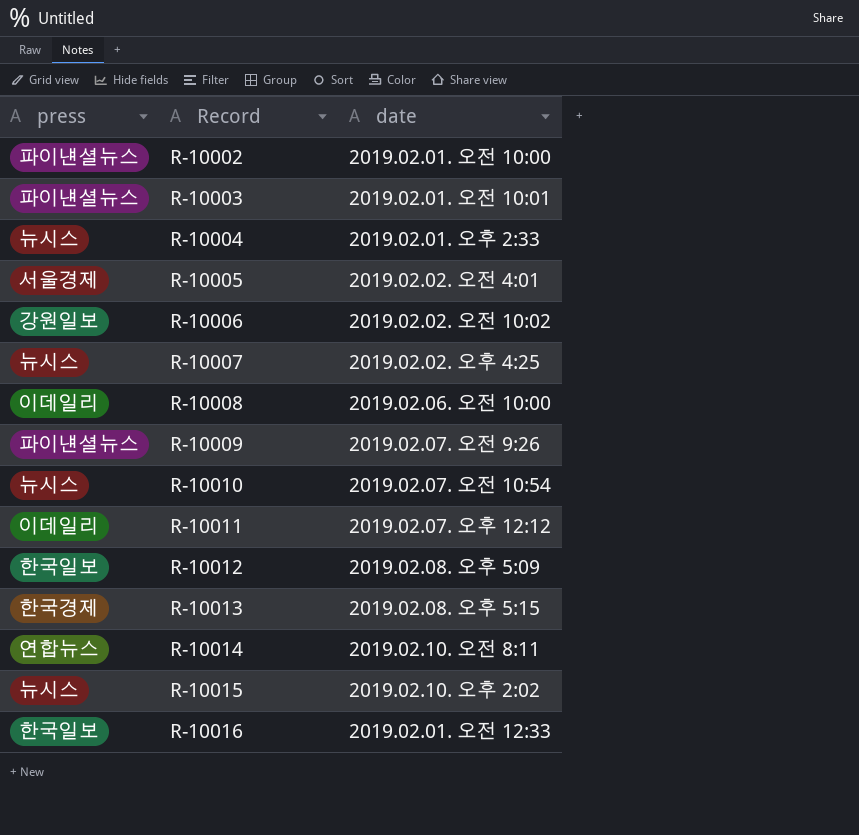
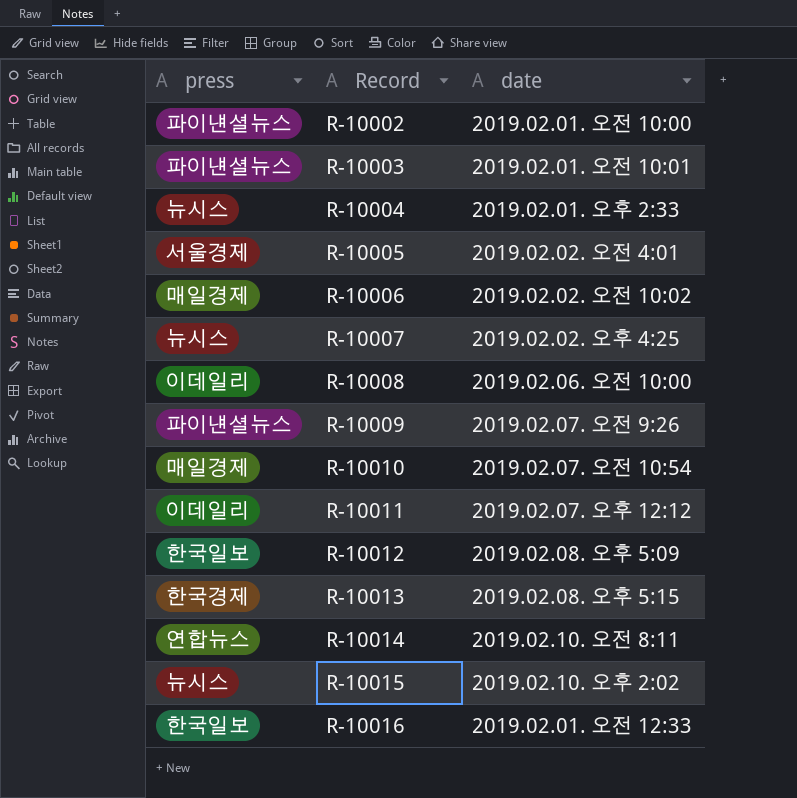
R-10006 | press: 강원일보 -> 매일경제
R-10010 | press: 뉴시스 -> 매일경제

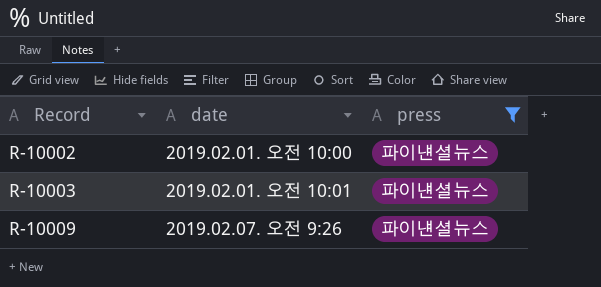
filter: none -> press = 파이낸셜뉴스
column press | position: 1 -> 3

